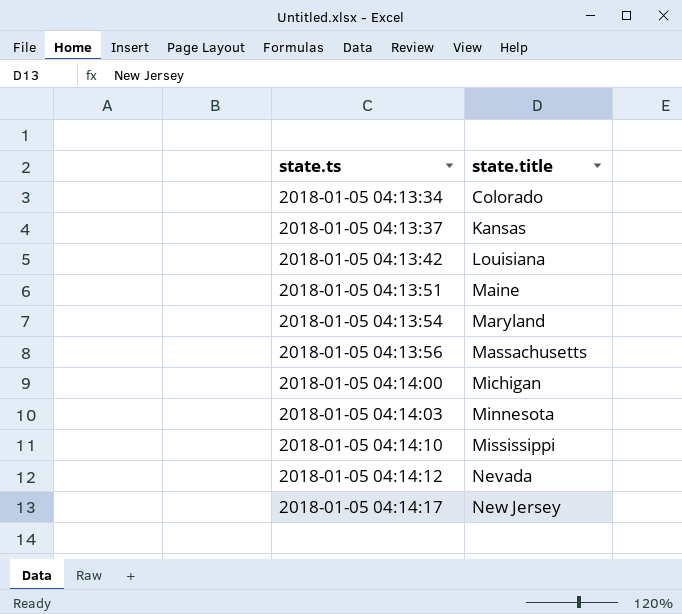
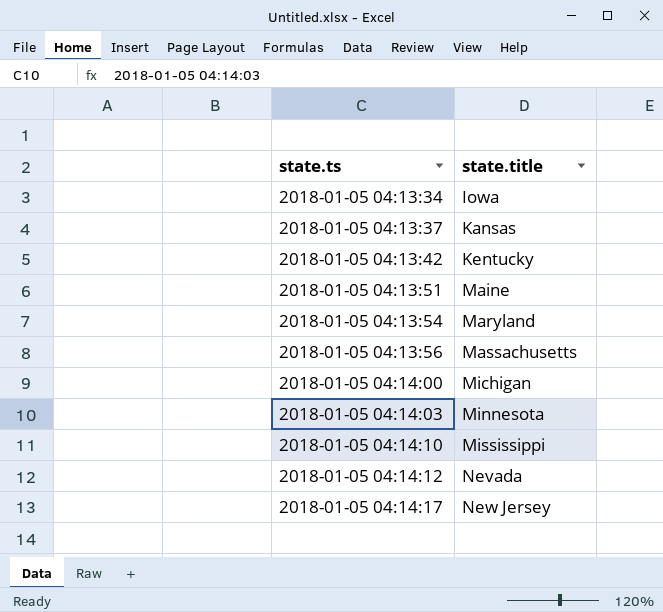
2018-01-05 04:13:34 | state.title: Colorado -> Iowa
2018-01-05 04:13:42 | state.title: Louisiana -> Kentucky

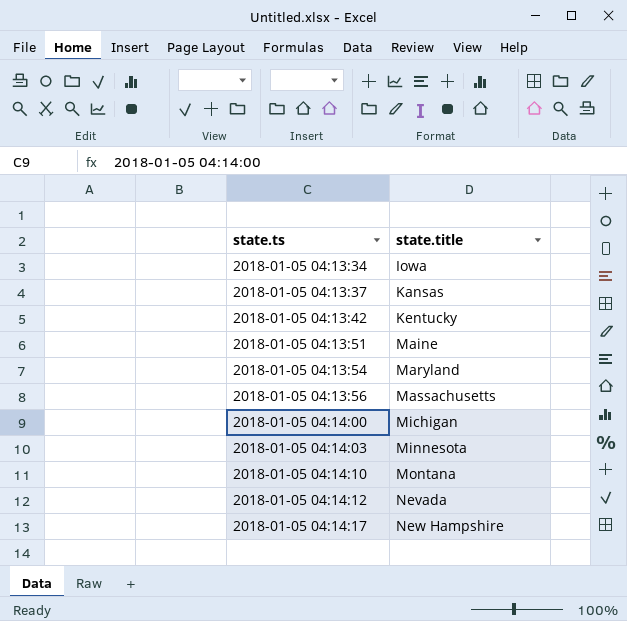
2018-01-05 04:14:10 | state.title: Mississippi -> Montana
2018-01-05 04:14:17 | state.title: New Jersey -> New Hampshire

